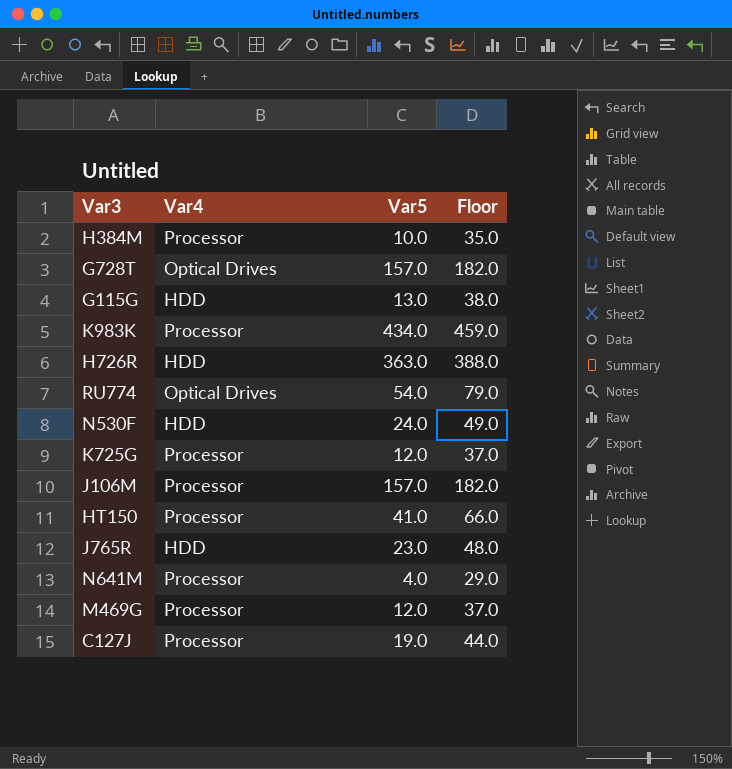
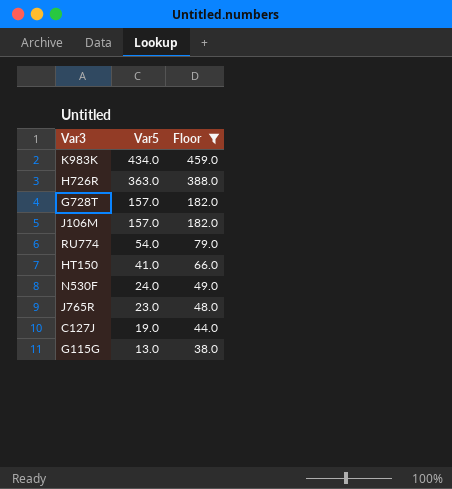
filter: none -> Floor >= 38.0
row order: none -> Var5 descending
column Var4 | position: 2 -> none

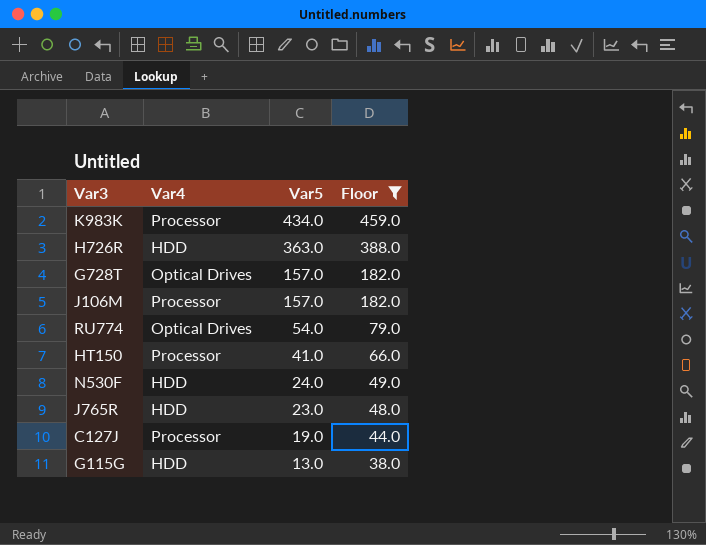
column Var4 | position: none -> 2

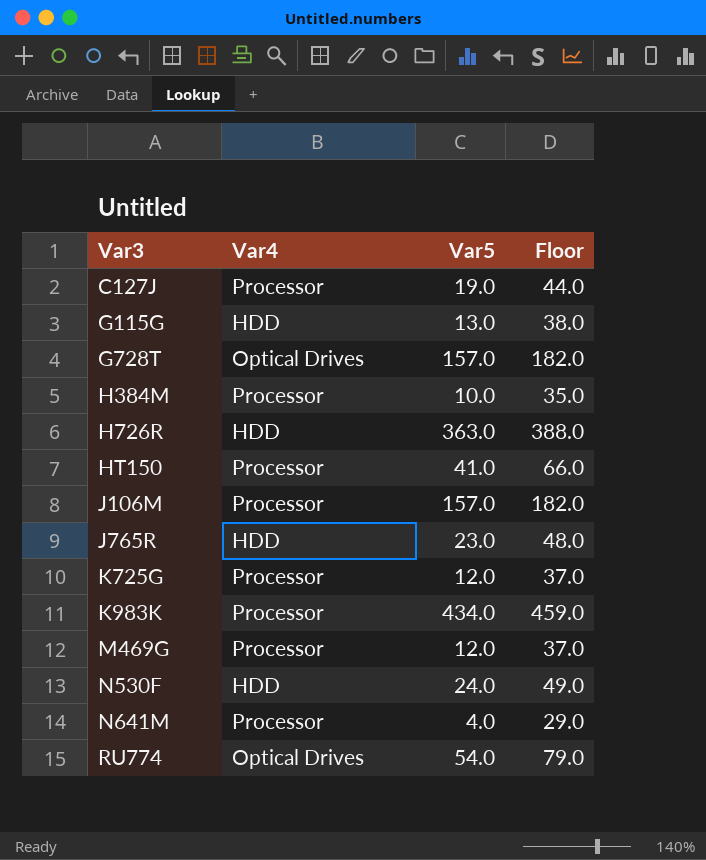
filter: Floor >= 38.0 -> none
row order: Var5 descending -> Var3 ascending

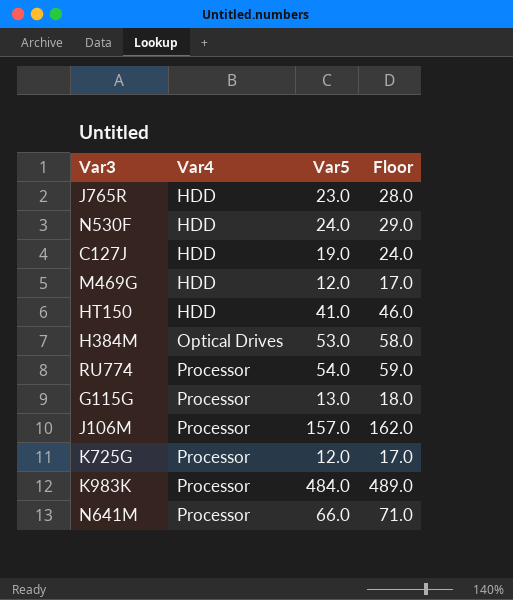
row order: Var3 ascending -> Var4 ascending
column Floor | formula: [Var5] + 25 -> [Var5] + 5
row G728T: Optical Drives | 157.0 | 182.0 -> none
row H726R: HDD | 363.0 | 388.0 -> none
C127J | Var4: Processor -> HDD
M469G | Var4: Processor -> HDD
HT150 | Var4: Processor -> HDD
H384M | Var4: Processor -> Optical Drives
H384M | Var5: 10.0 -> 53.0
RU774 | Var4: Optical Drives -> Processor
G115G | Var4: HDD -> Processor
K983K | Var5: 434.0 -> 484.0
N641M | Var5: 4.0 -> 66.0

